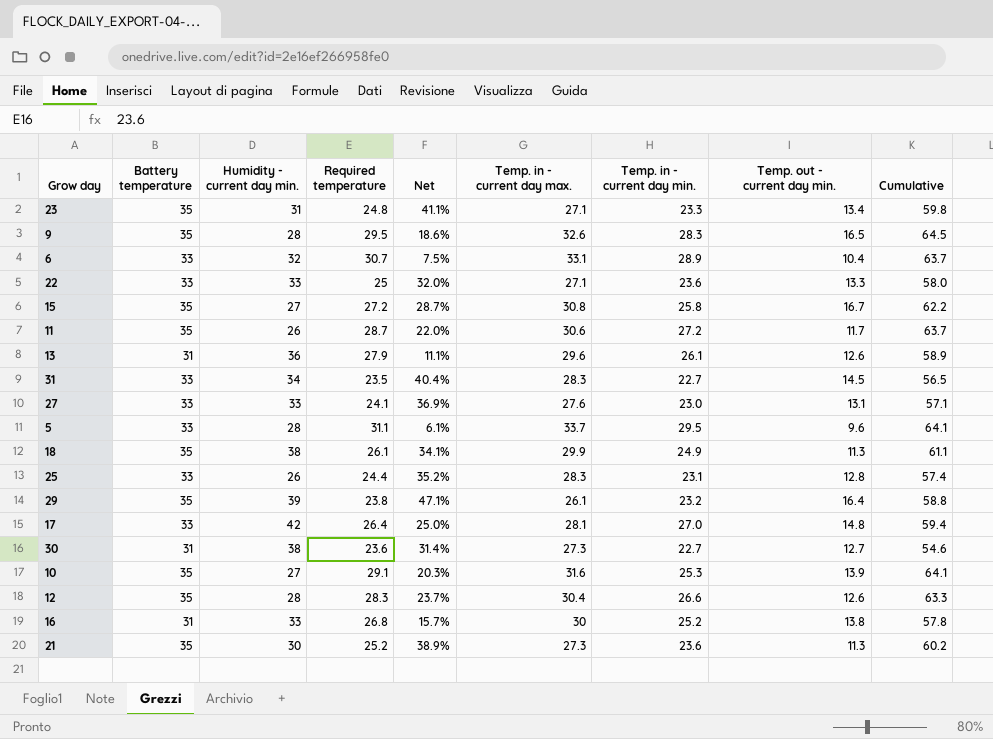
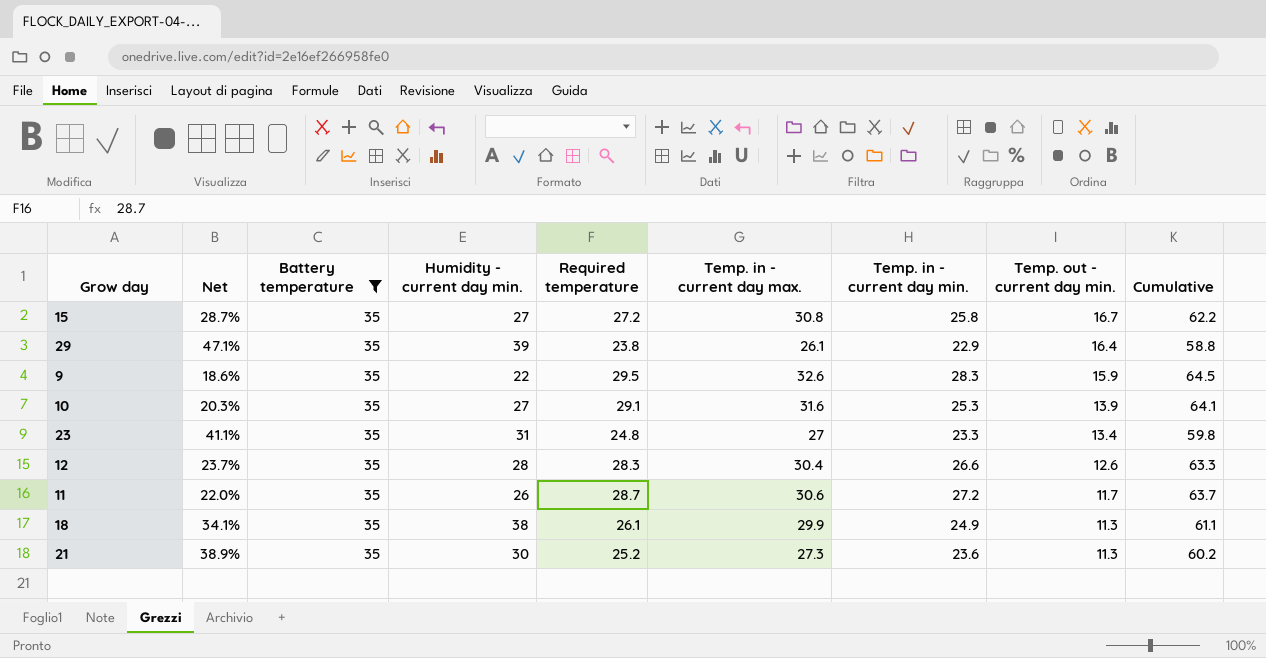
filter: none -> Battery temperature = 35
row order: none -> Temp. out - current day min. descending
column Net | position: 5 -> 2
29 | Temp. in - current day min.: 23.2 -> 22.9
9 | Humidity - current day min.: 28 -> 22
9 | Temp. out - current day min.: 16.5 -> 15.9
23 | Temp. in - current day max.: 27.1 -> 27

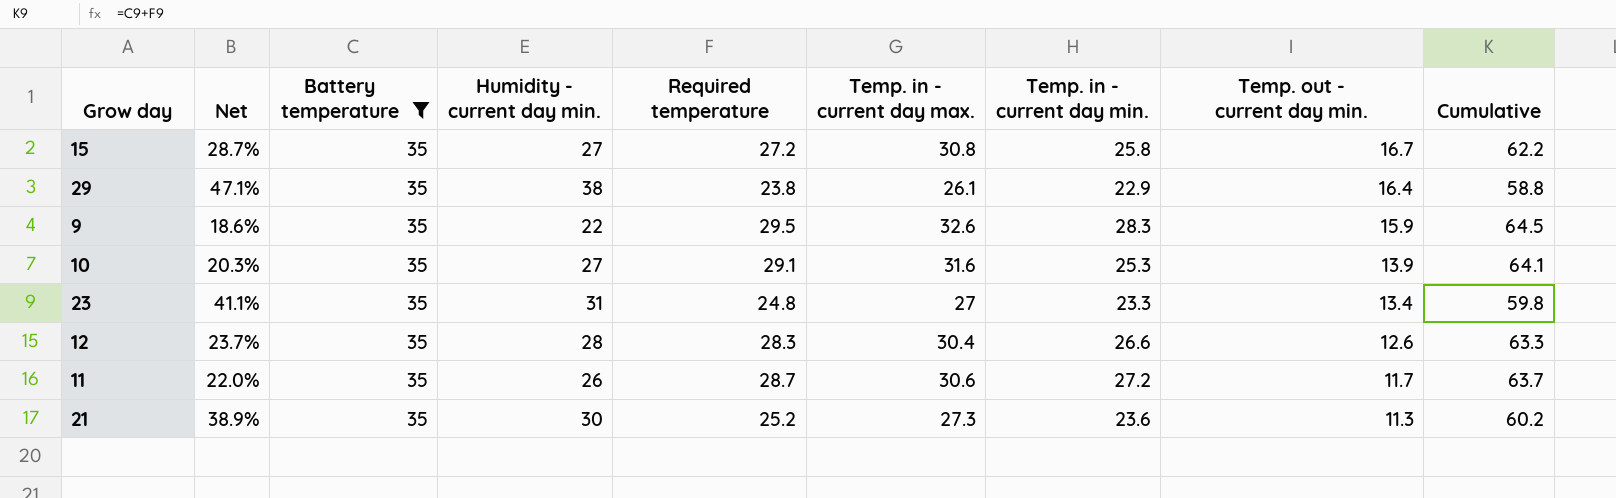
row 18: 34.1% | 35 | 38 | 26.1 | 29.9 | 24.9 | 11.3 | 61.1 -> none
29 | Humidity - current day min.: 39 -> 38

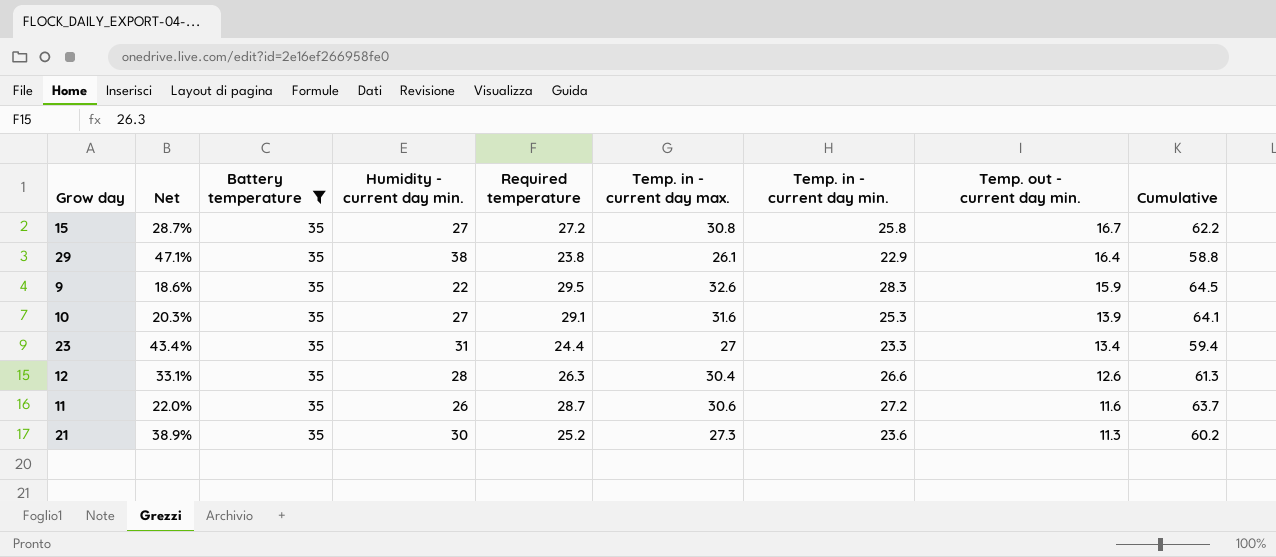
23 | Net: 41.1% -> 43.4%
23 | Required temperature: 24.8 -> 24.4
23 | Cumulative: 59.8 -> 59.4
12 | Net: 23.7% -> 33.1%
12 | Required temperature: 28.3 -> 26.3
12 | Cumulative: 63.3 -> 61.3
11 | Temp. out - current day min.: 11.7 -> 11.6

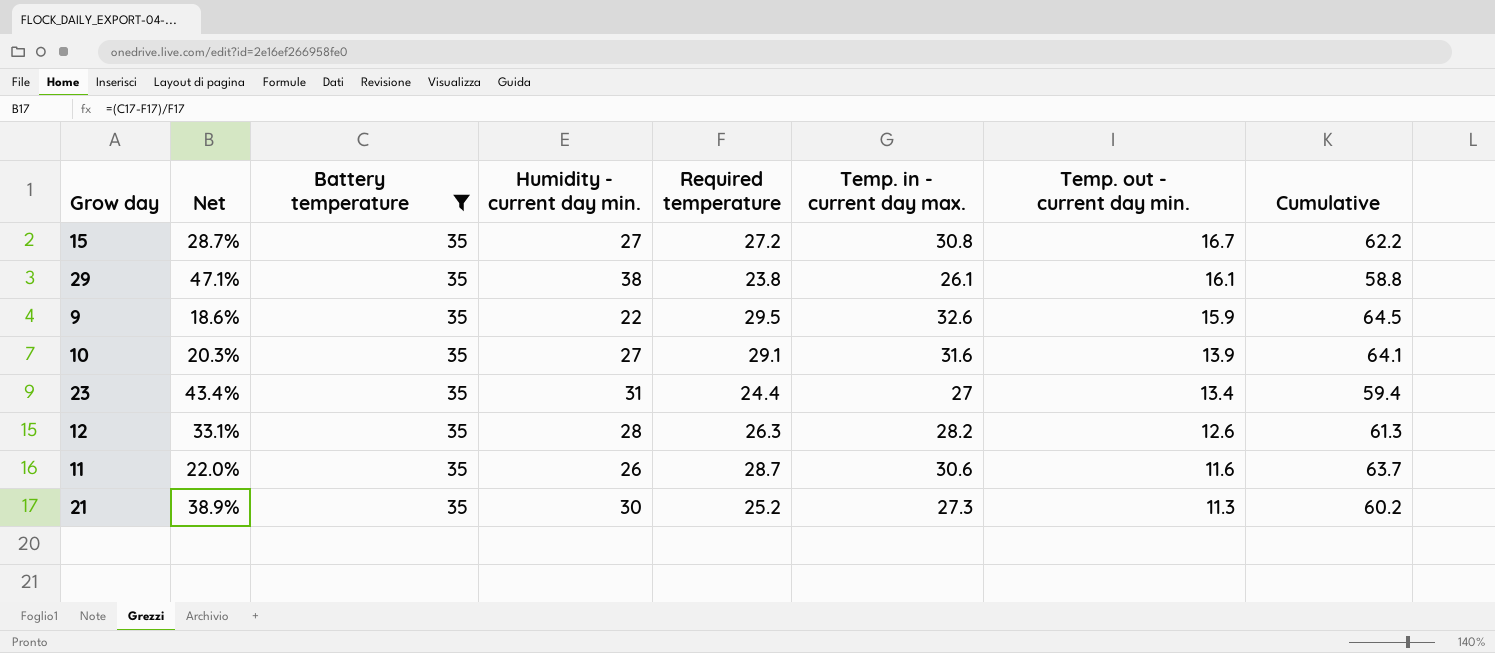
column Temp. in - current day min. | position: 7 -> none
29 | Temp. out - current day min.: 16.4 -> 16.1
12 | Temp. in - current day max.: 30.4 -> 28.2

